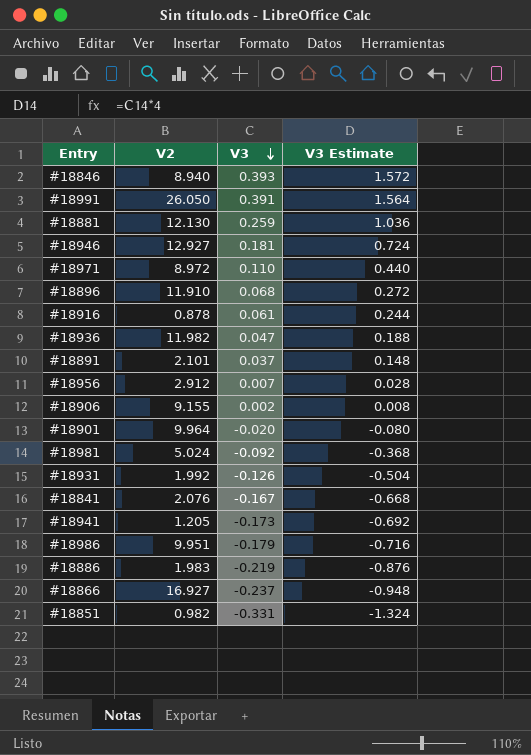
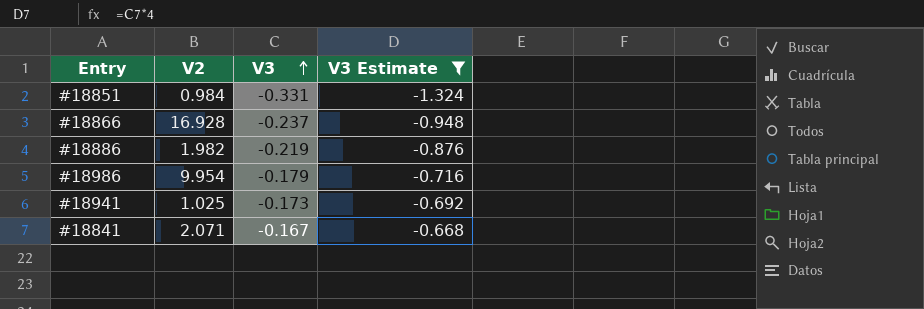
filter: none -> V3 Estimate <= -0.668
row order: V3 descending -> V3 ascending
#18851 | V2: 0.982 -> 0.984
#18866 | V2: 16.927 -> 16.928
#18886 | V2: 1.983 -> 1.982
#18986 | V2: 9.951 -> 9.954
#18941 | V2: 1.205 -> 1.025
#18841 | V2: 2.076 -> 2.071

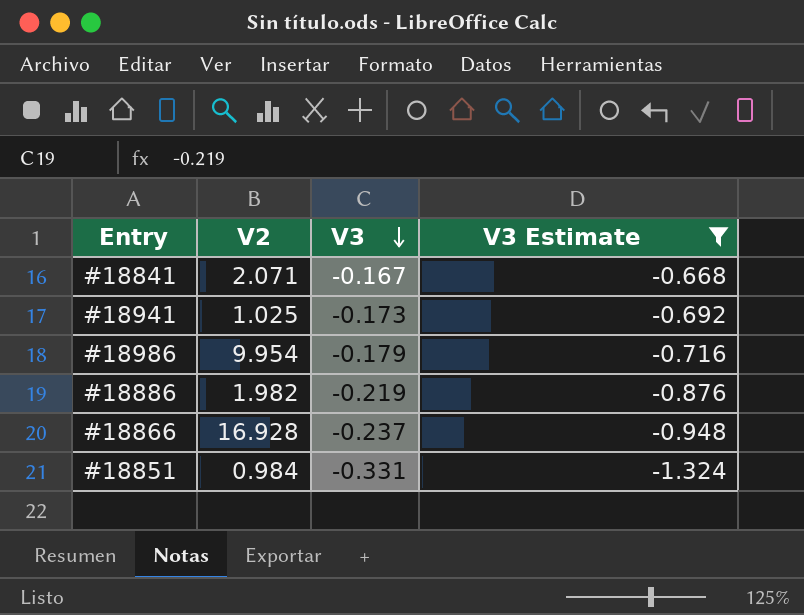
row order: V3 ascending -> V3 descending

